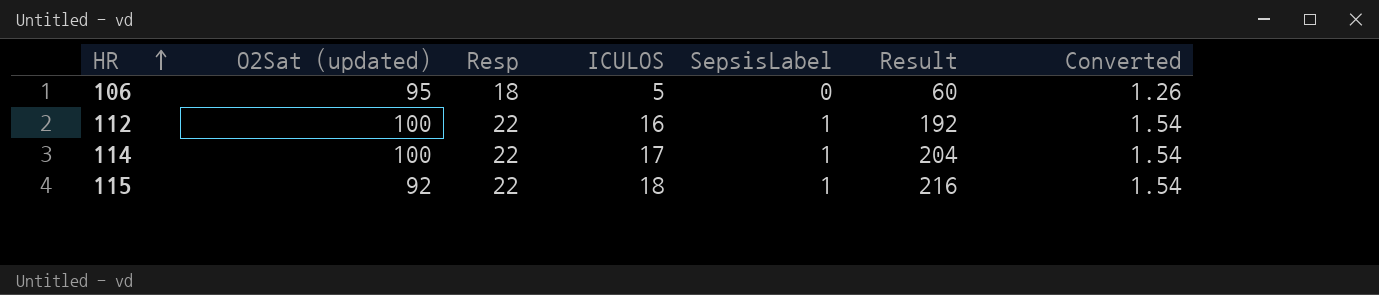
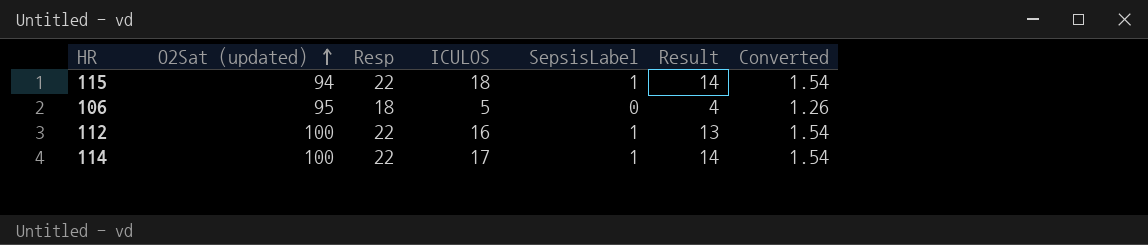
row order: HR ascending -> O2Sat (updated) ascending
column Result | formula: [ICULOS] * 12 -> [ICULOS] * 0.8
115 | O2Sat (updated): 92 -> 94

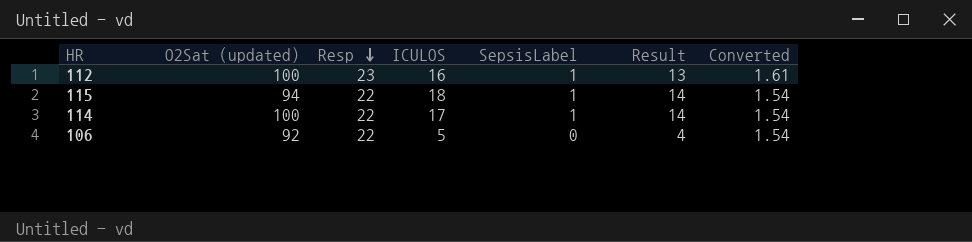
row order: O2Sat (updated) ascending -> Resp descending
112 | Resp: 22 -> 23
112 | Converted: 1.54 -> 1.61
106 | O2Sat (updated): 95 -> 92
106 | Resp: 18 -> 22
106 | Converted: 1.26 -> 1.54

